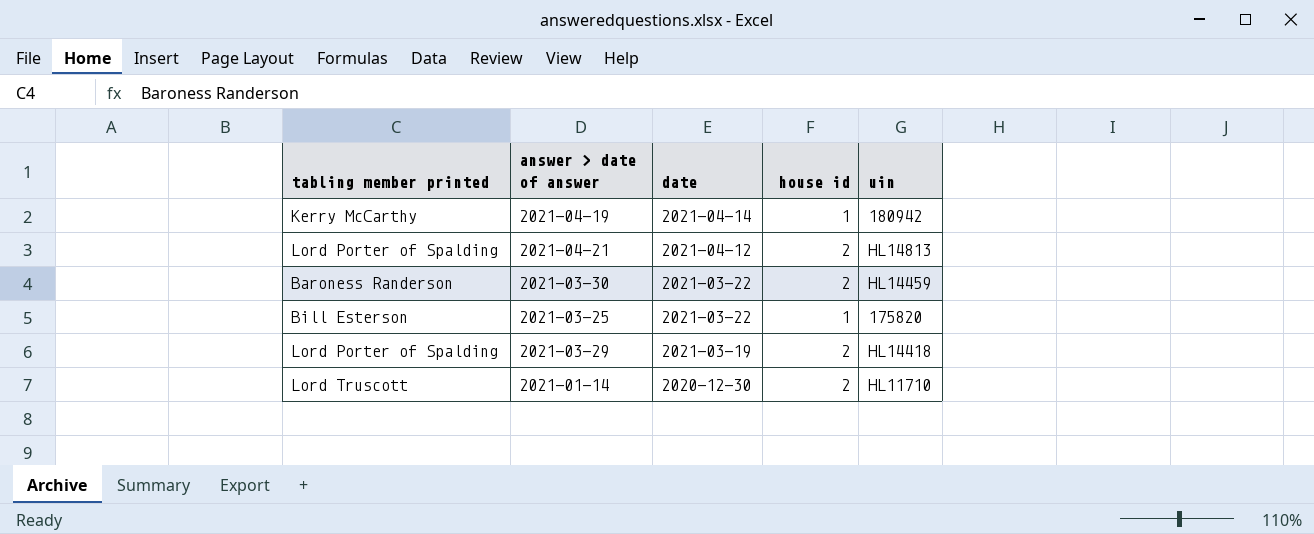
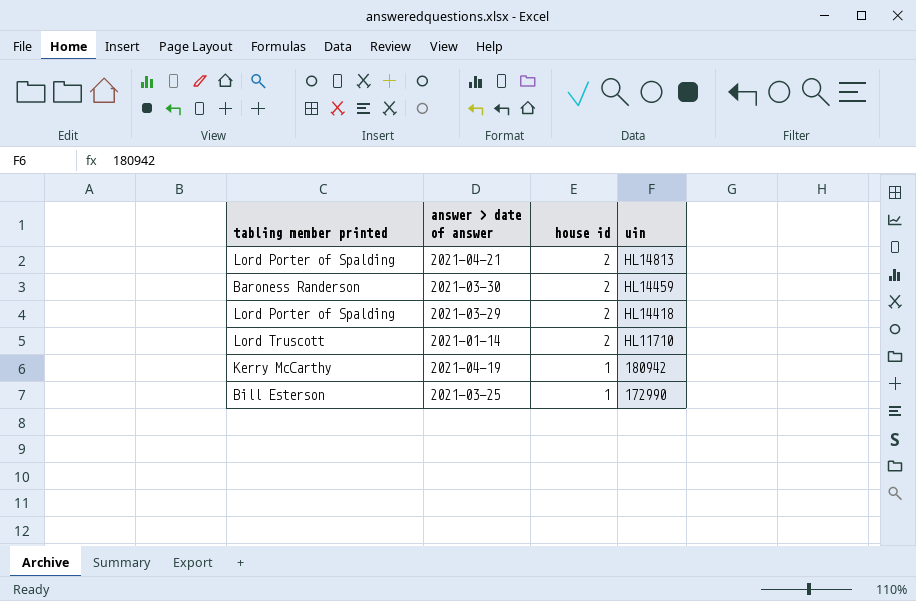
row order: date descending -> house id descending
column date | position: 3 -> none
2021-03-25 | uin: 175820 -> 172990

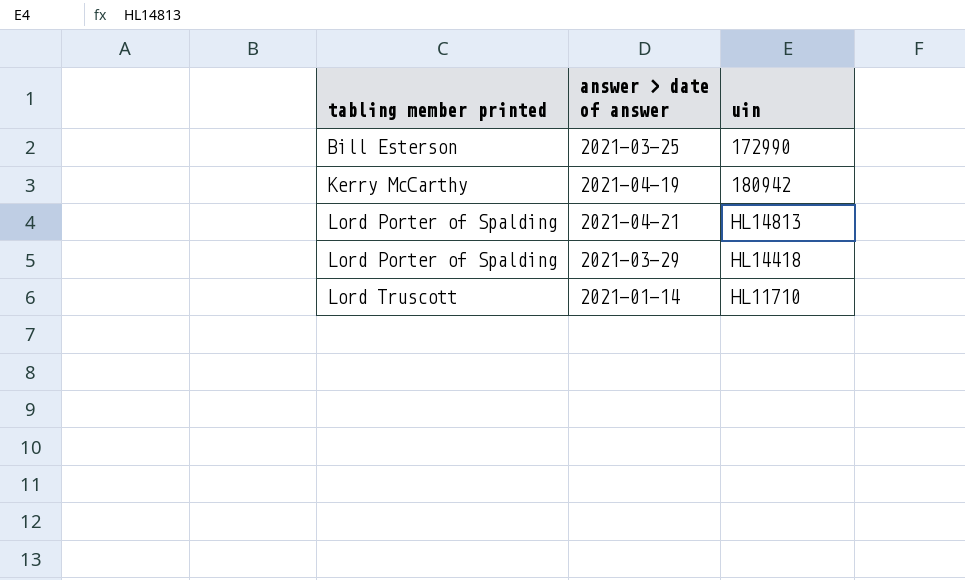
row order: house id descending -> tabling member printed ascending
column house id | position: 3 -> none
row 2021-03-30: Baroness Randerson | 2 | HL14459 -> none

